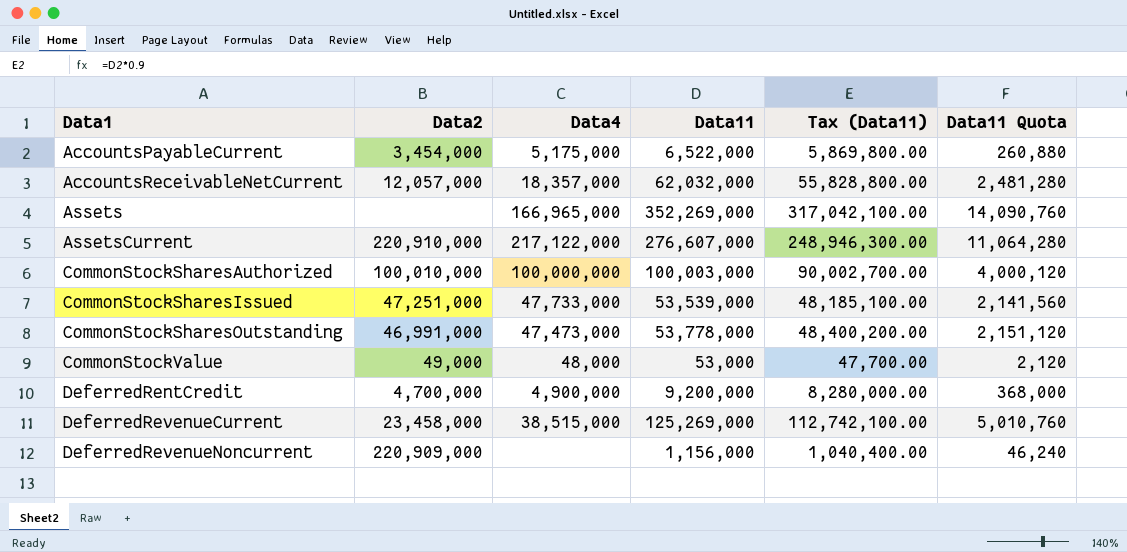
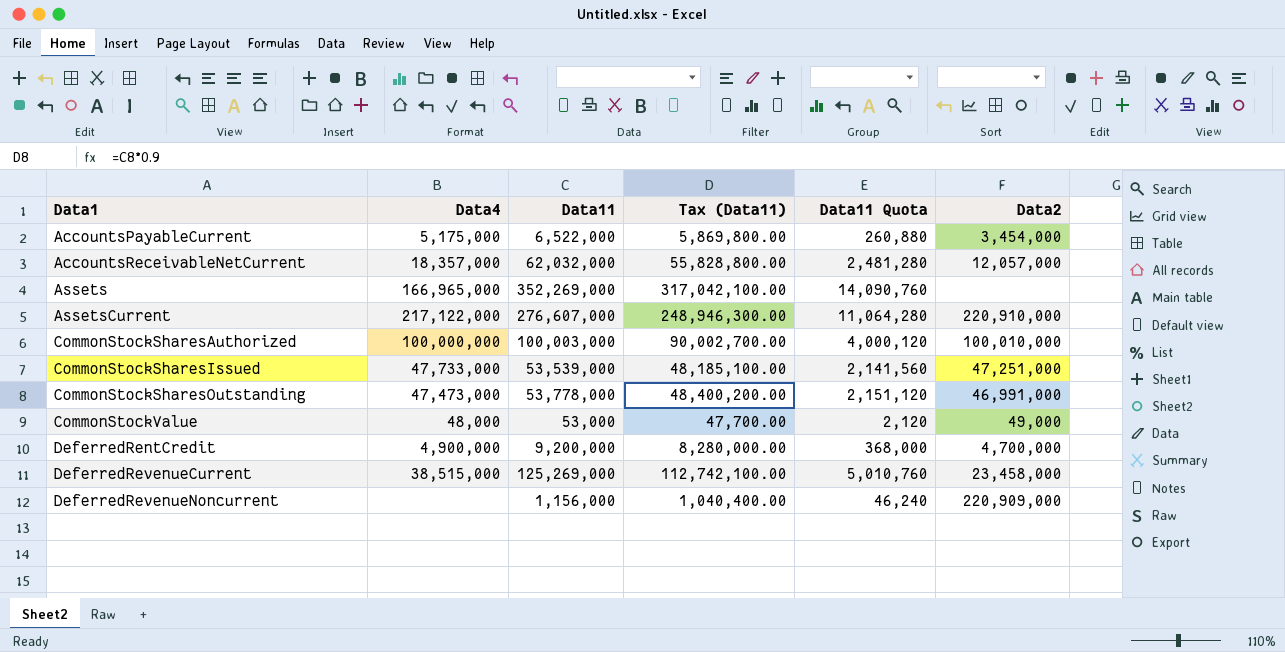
column Data2 | position: 2 -> 6

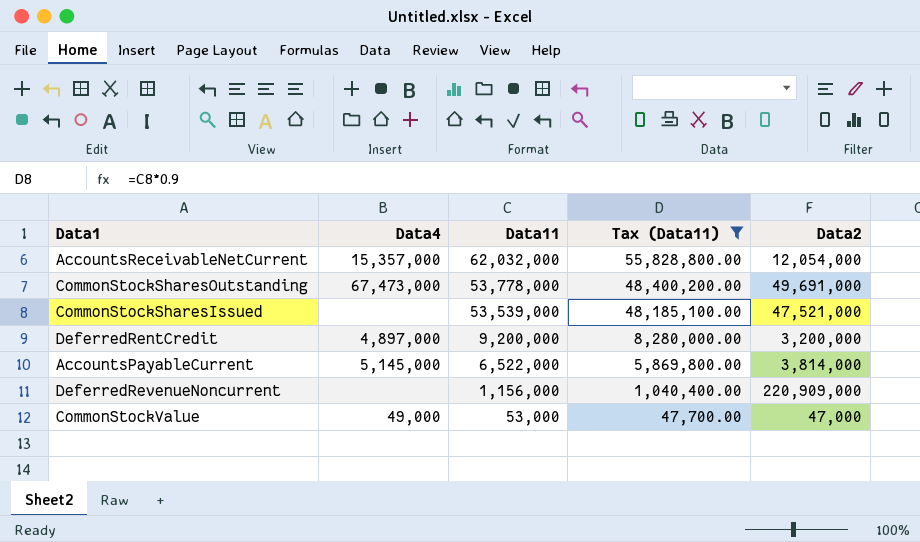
filter: none -> Tax (Data11) <= 55,828,800.00
row order: Data1 ascending -> Data11 descending
column Data11 Quota | formula: [Data11] * 0.04 -> none
AccountsReceivableNetCurrent | Data4: 18,357,000 -> 15,357,000
AccountsReceivableNetCurrent | Data2: 12,057,000 -> 12,054,000
CommonStockSharesOutstanding | Data4: 47,473,000 -> 67,473,000
CommonStockSharesOutstanding | Data2: 46,991,000 -> 49,691,000
CommonStockSharesIssued | Data4: 47,733,000 -> none
CommonStockSharesIssued | Data2: 47,251,000 -> 47,521,000
DeferredRentCredit | Data4: 4,900,000 -> 4,897,000
DeferredRentCredit | Data2: 4,700,000 -> 3,200,000
AccountsPayableCurrent | Data4: 5,175,000 -> 5,145,000
AccountsPayableCurrent | Data2: 3,454,000 -> 3,814,000
CommonStockValue | Data4: 48,000 -> 49,000
CommonStockValue | Data2: 49,000 -> 47,000

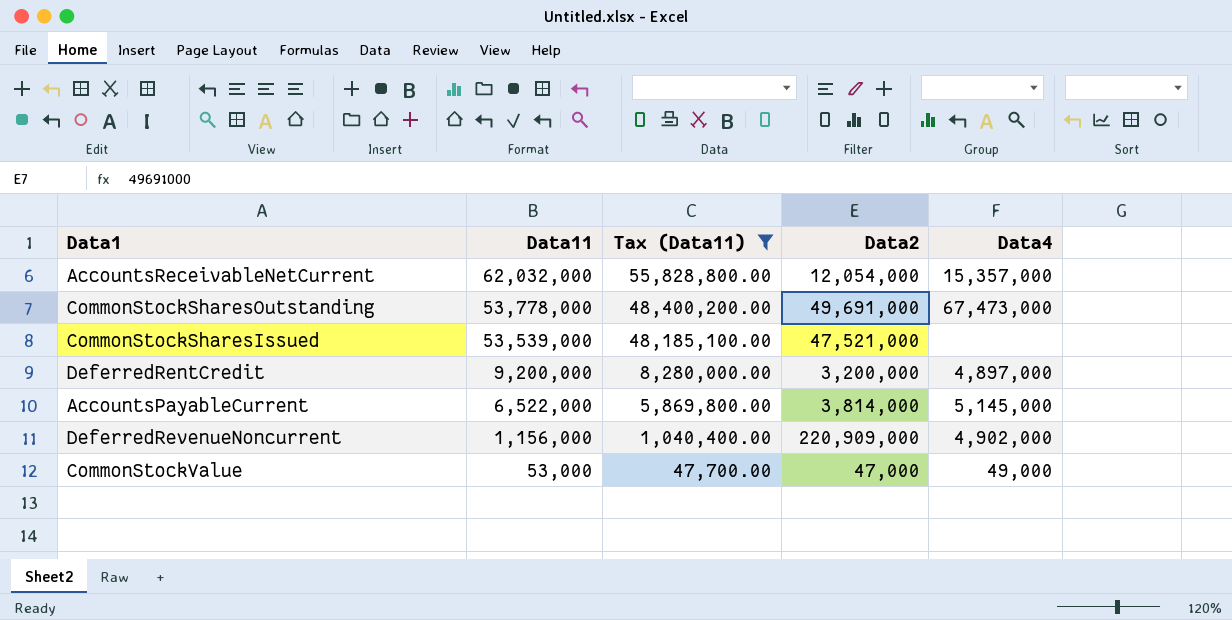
column Data4 | position: 2 -> 5
DeferredRevenueNoncurrent | Data4: none -> 4,902,000

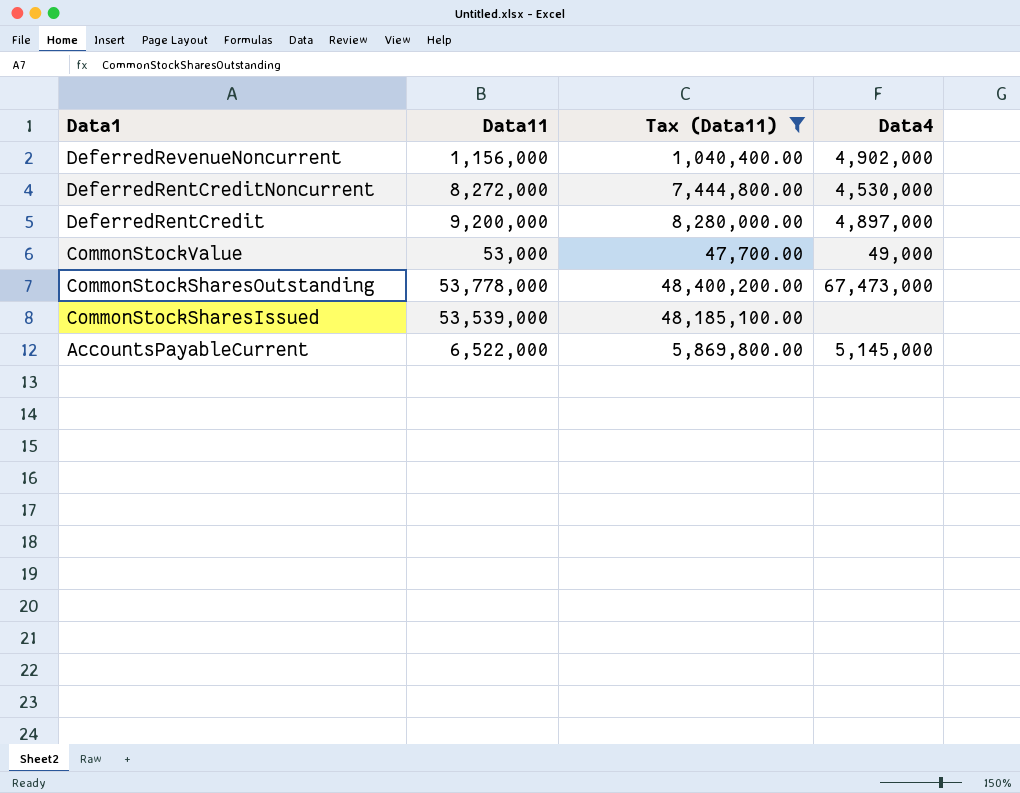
row order: Data11 descending -> Data1 descending
column Data2 | position: 4 -> none
row AccountsReceivableNetCurrent: 62,032,000 | 55,828,800.00 | 12,054,000 | 15,357,000 -> none
row DeferredRentCreditNoncurrent: none -> 8,272,000 | 7,444,800.00 | 4,530,000

